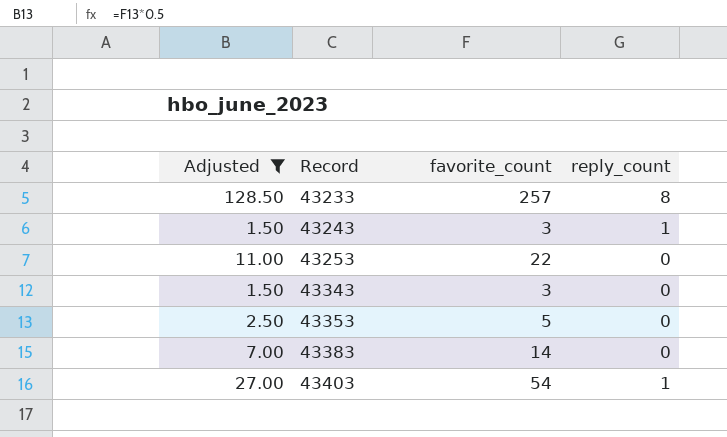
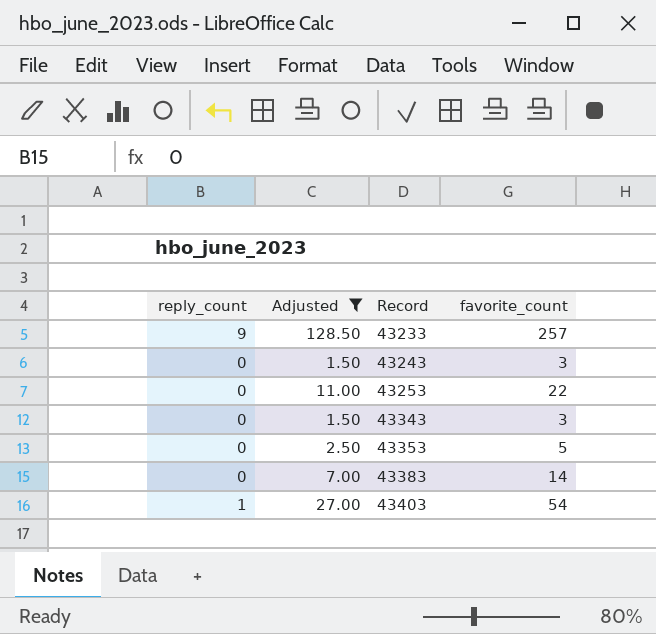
column reply_count | position: 4 -> 1
43233 | reply_count: 8 -> 9
43243 | reply_count: 1 -> 0

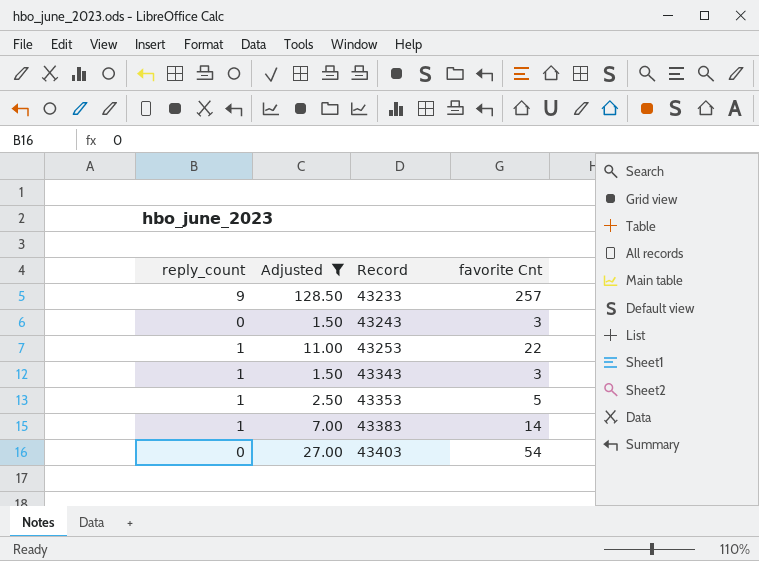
column name: favorite_count -> favorite Cnt
43253 | reply_count: 0 -> 1
43343 | reply_count: 0 -> 1
43353 | reply_count: 0 -> 1
43383 | reply_count: 0 -> 1
43403 | reply_count: 1 -> 0

